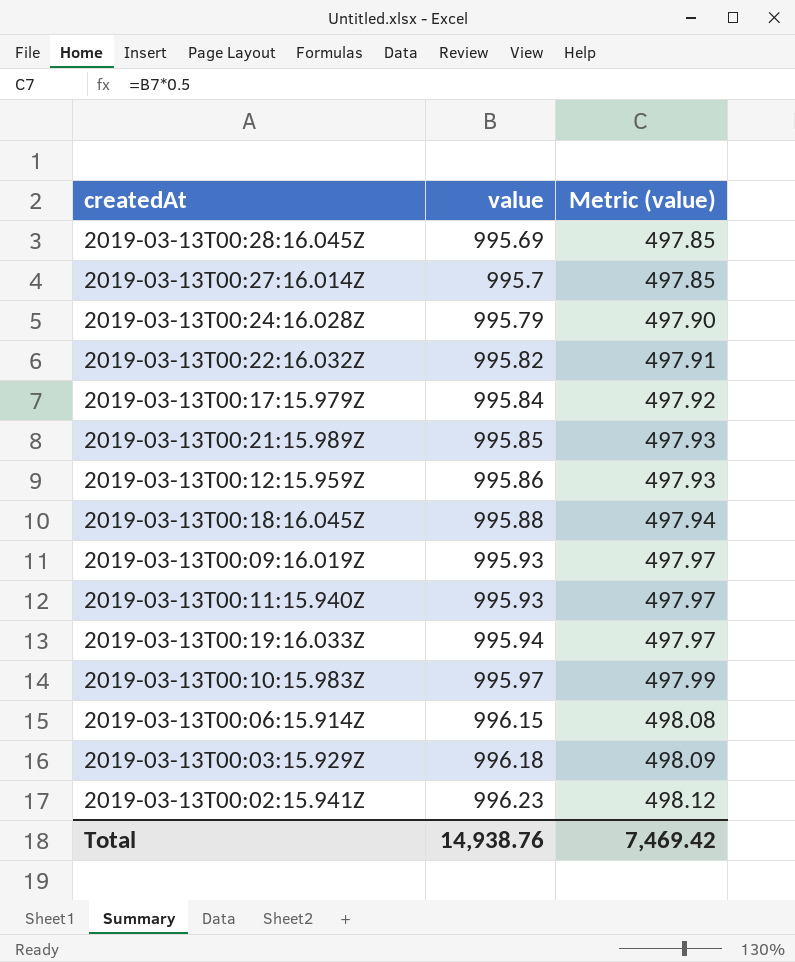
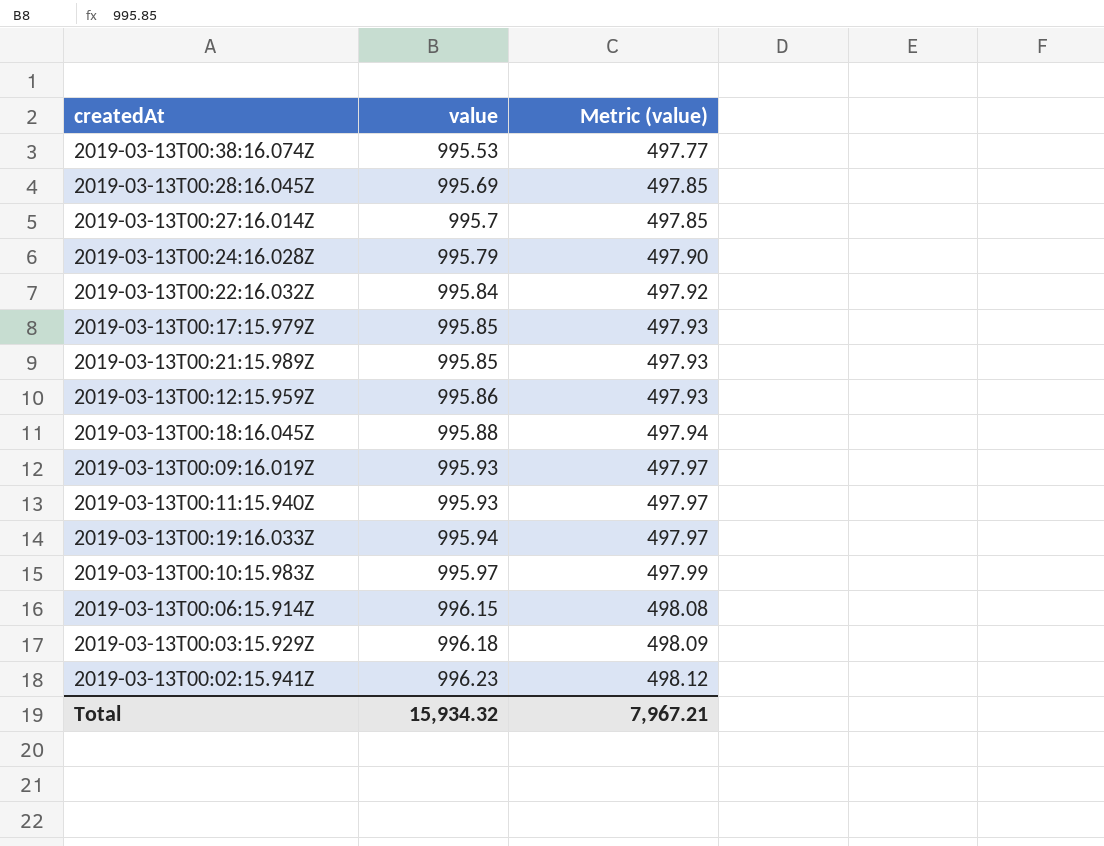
row 2019-03-13T00:38:16.074Z: none -> 995.53 | 497.77
2019-03-13T00:22:16.032Z | value: 995.82 -> 995.84
2019-03-13T00:22:16.032Z | Metric (value): 497.91 -> 497.92
2019-03-13T00:17:15.979Z | value: 995.84 -> 995.85
2019-03-13T00:17:15.979Z | Metric (value): 497.92 -> 497.93
Total | value: 14,938.76 -> 15,934.32
Total | Metric (value): 7,469.42 -> 7,967.21

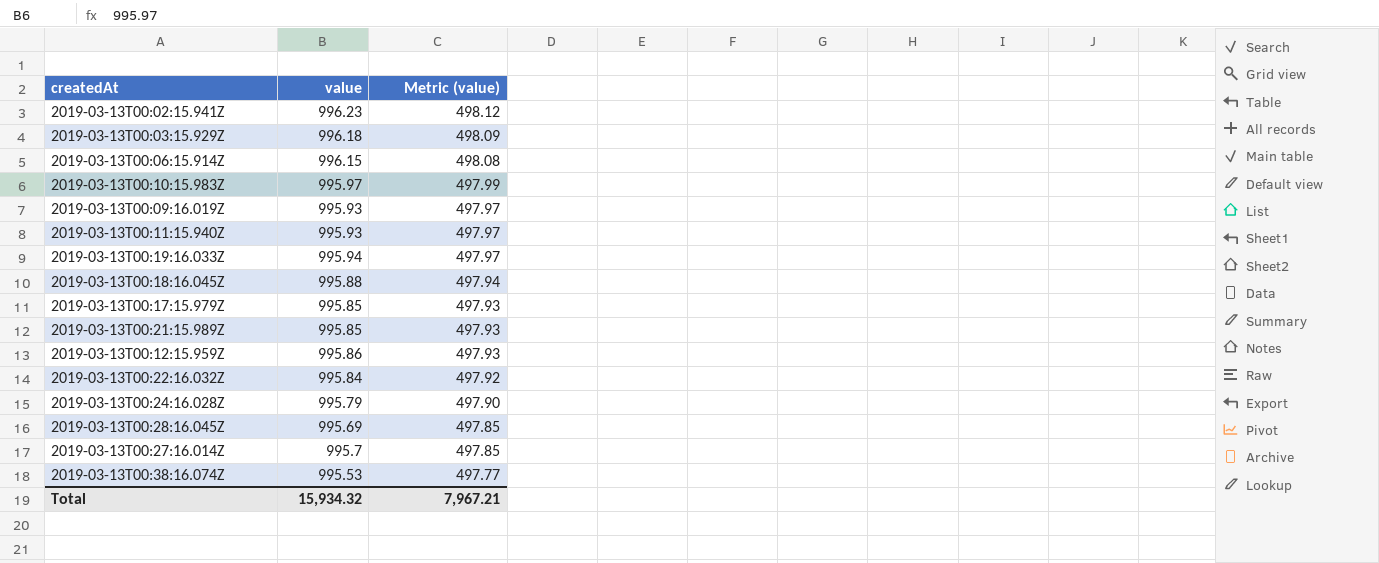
row order: value ascending -> Metric (value) descending

